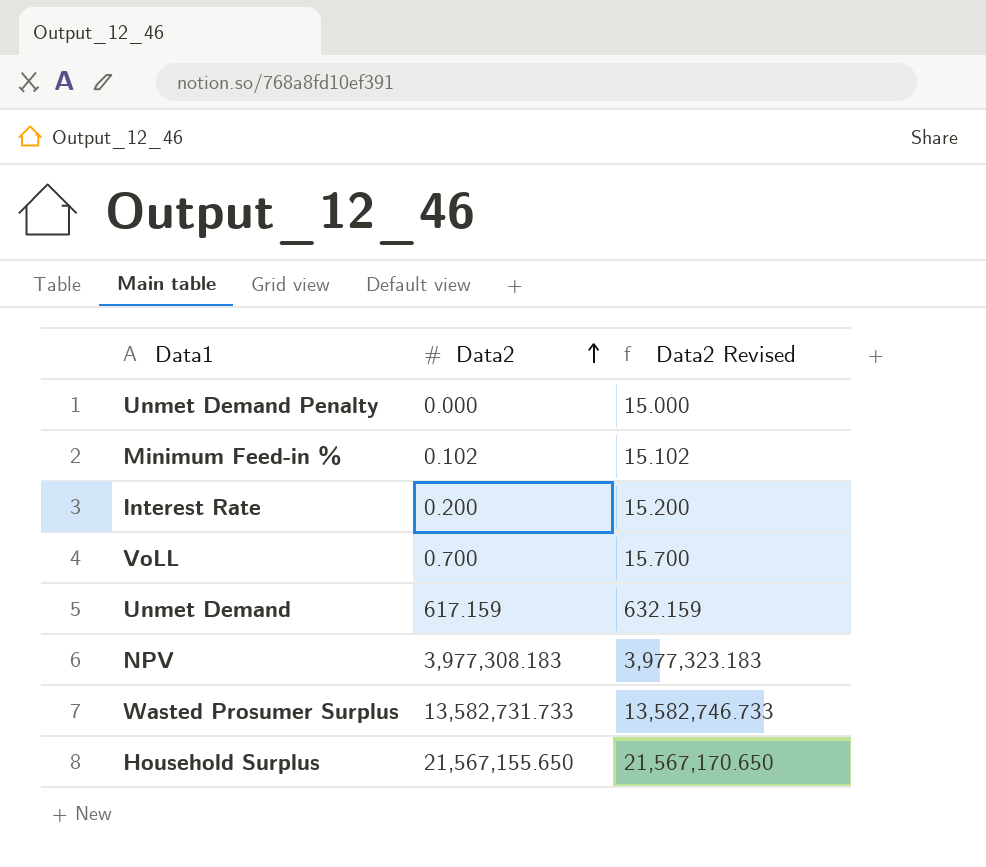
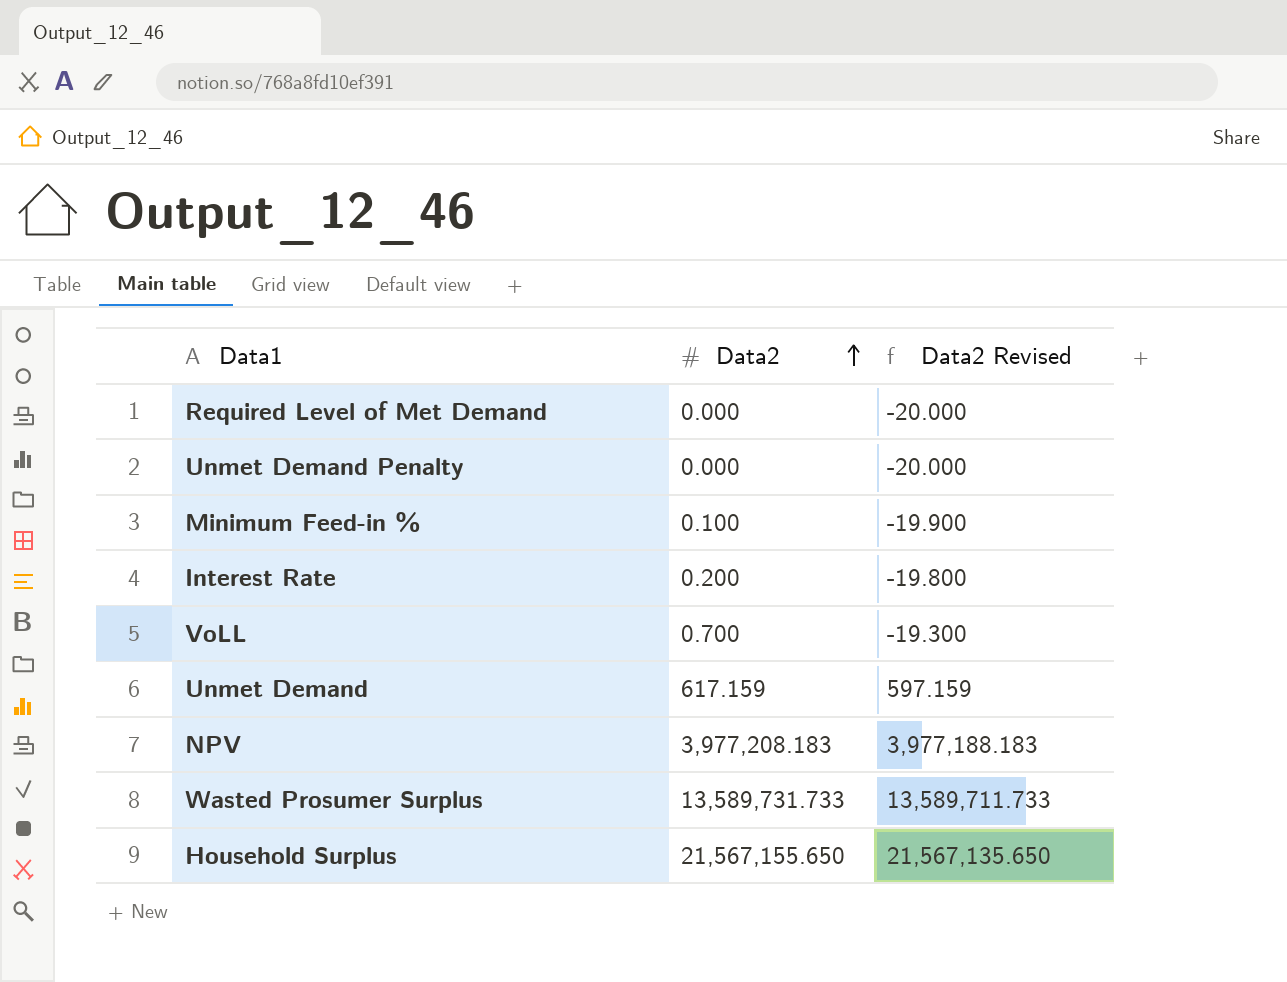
column Data2 Revised | formula: [Data2] + 15 -> [Data2] - 20
row Required Level of Met Demand: none -> 0.000 | -20.000
Minimum Feed-in % | Data2: 0.102 -> 0.100
NPV | Data2: 3,977,308.183 -> 3,977,208.183
Wasted Prosumer Surplus | Data2: 13,582,731.733 -> 13,589,731.733

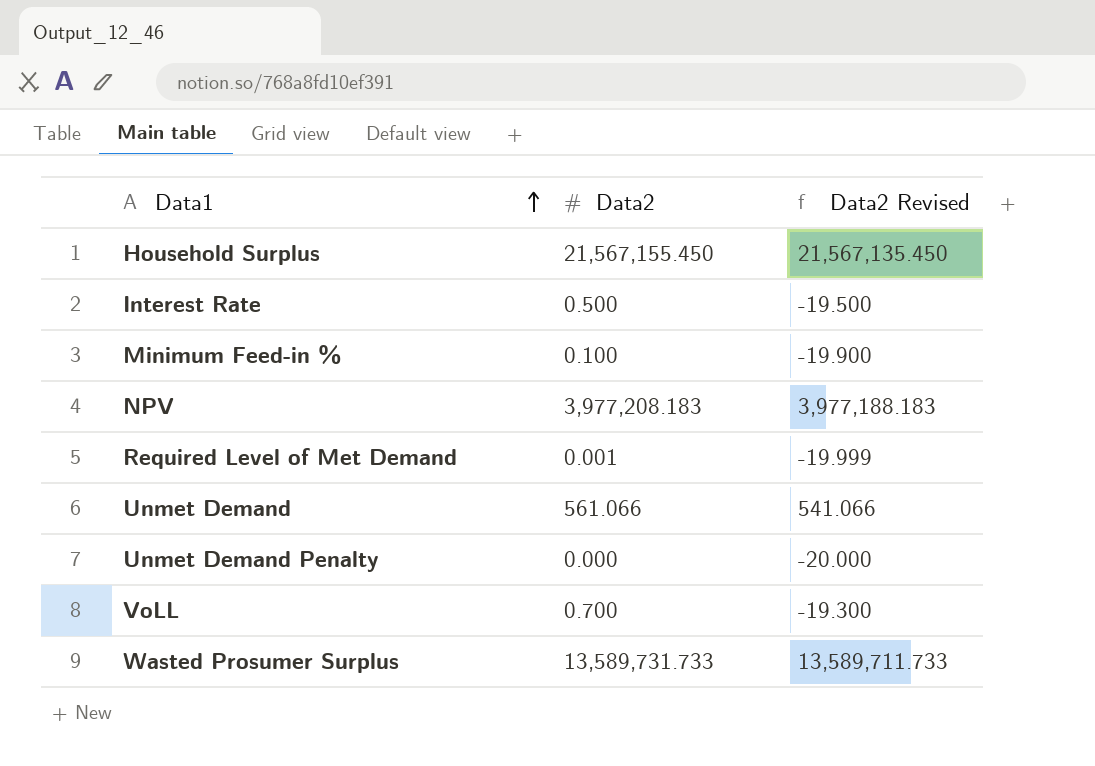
row order: Data2 ascending -> Data1 ascending
Household Surplus | Data2: 21,567,155.650 -> 21,567,155.450
Household Surplus | Data2 Revised: 21,567,135.650 -> 21,567,135.450
Interest Rate | Data2: 0.200 -> 0.500
Interest Rate | Data2 Revised: -19.800 -> -19.500
Required Level of Met Demand | Data2: 0.000 -> 0.001
Required Level of Met Demand | Data2 Revised: -20.000 -> -19.999
Unmet Demand | Data2: 617.159 -> 561.066
Unmet Demand | Data2 Revised: 597.159 -> 541.066

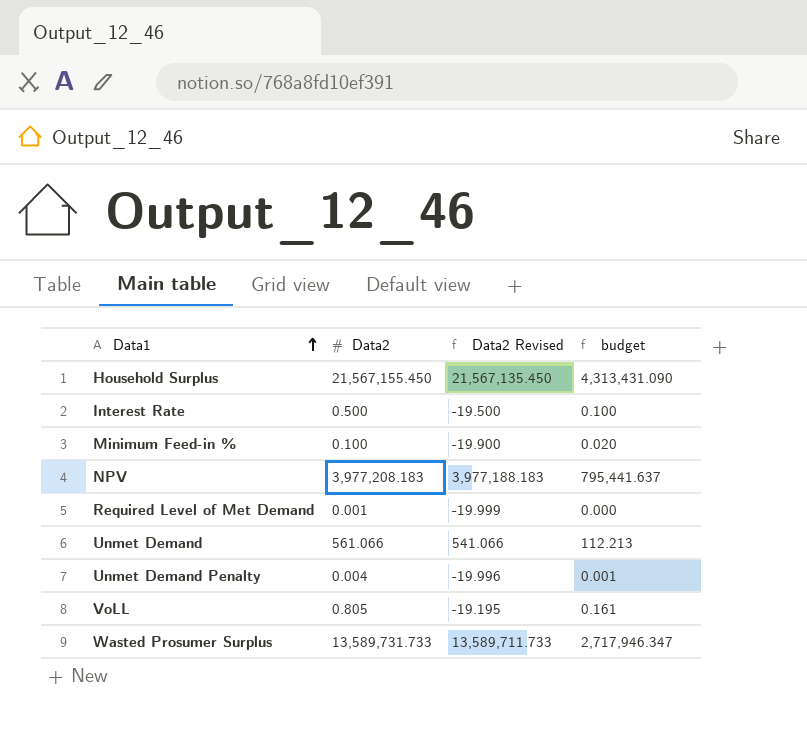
column budget | formula: none -> [Data2] * 0.2
Unmet Demand Penalty | Data2: 0.000 -> 0.004
Unmet Demand Penalty | Data2 Revised: -20.000 -> -19.996
VoLL | Data2: 0.700 -> 0.805
VoLL | Data2 Revised: -19.300 -> -19.195

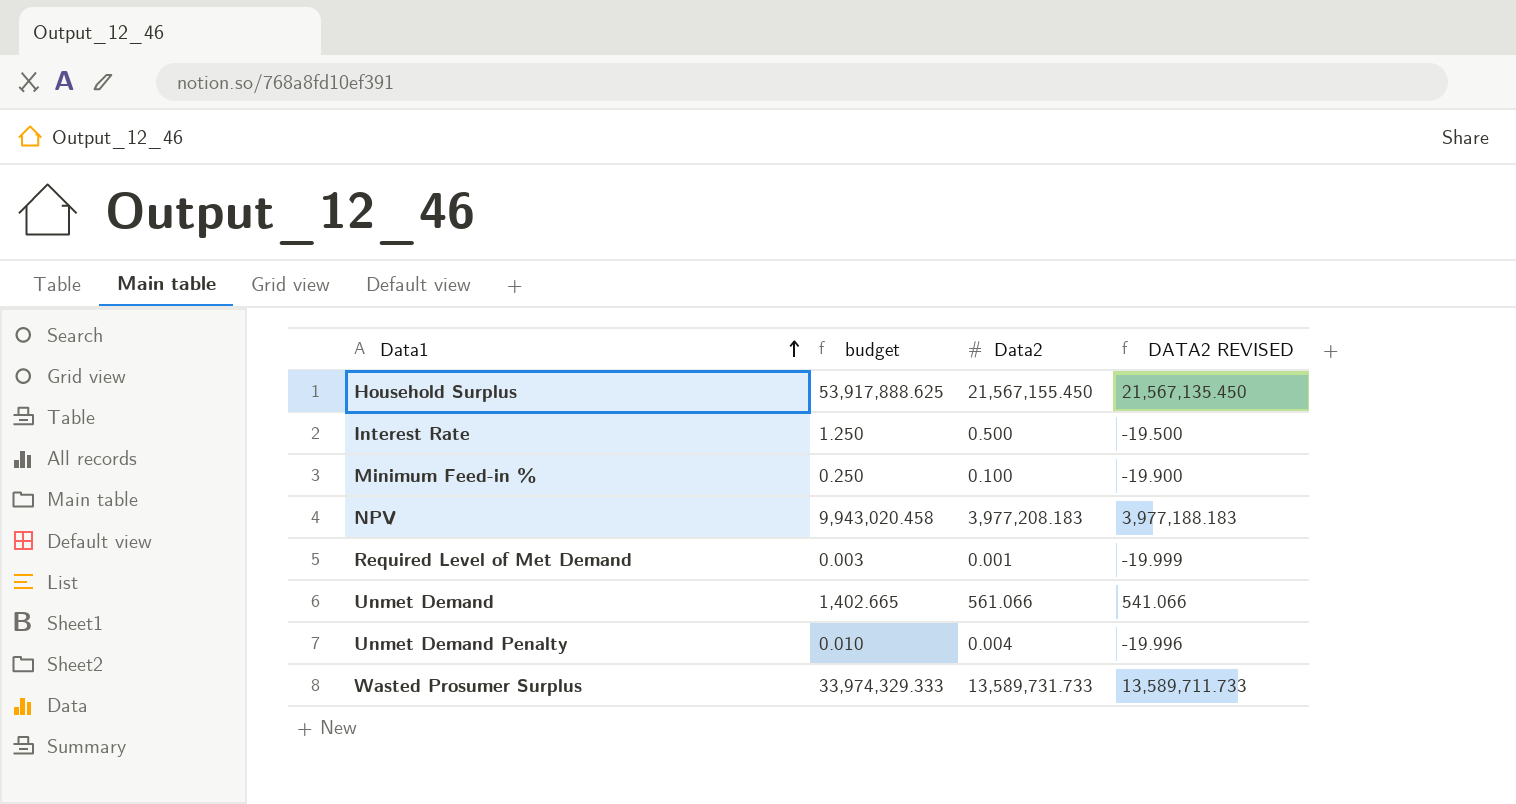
column budget | formula: [Data2] * 0.2 -> [Data2] * 2.5
column budget | position: 4 -> 2
column name: Data2 Revised -> DATA2 REVISED
row VoLL: 0.805 | -19.195 | 0.161 -> none

